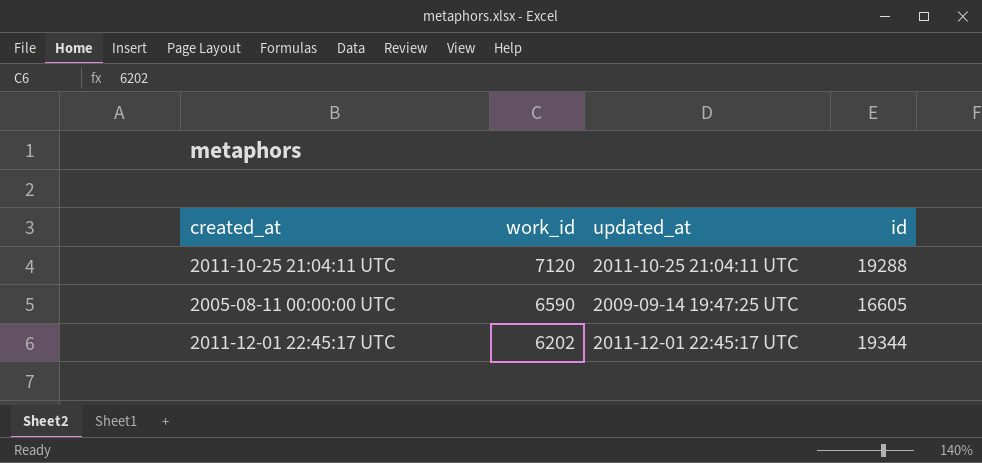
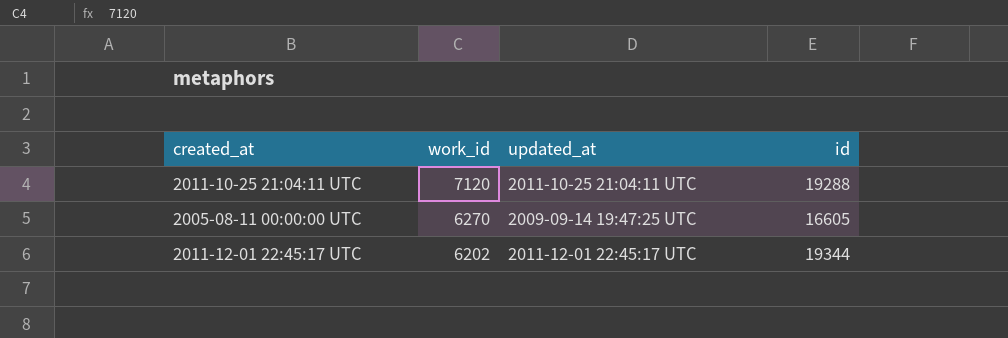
2005-08-11 00:00:00 UTC | work_id: 6590 -> 6270

